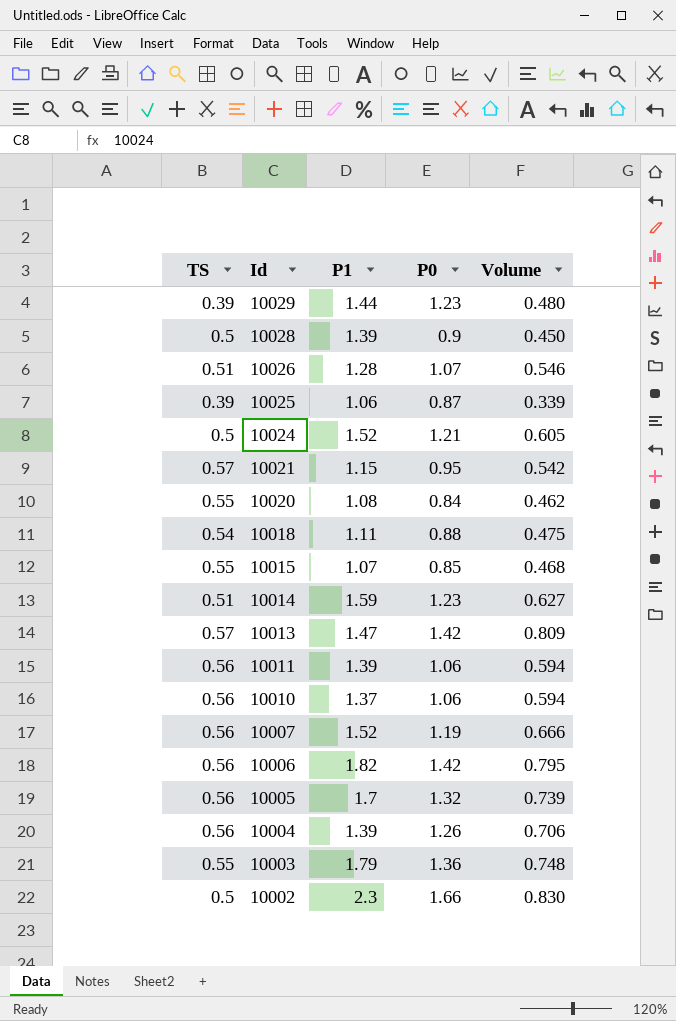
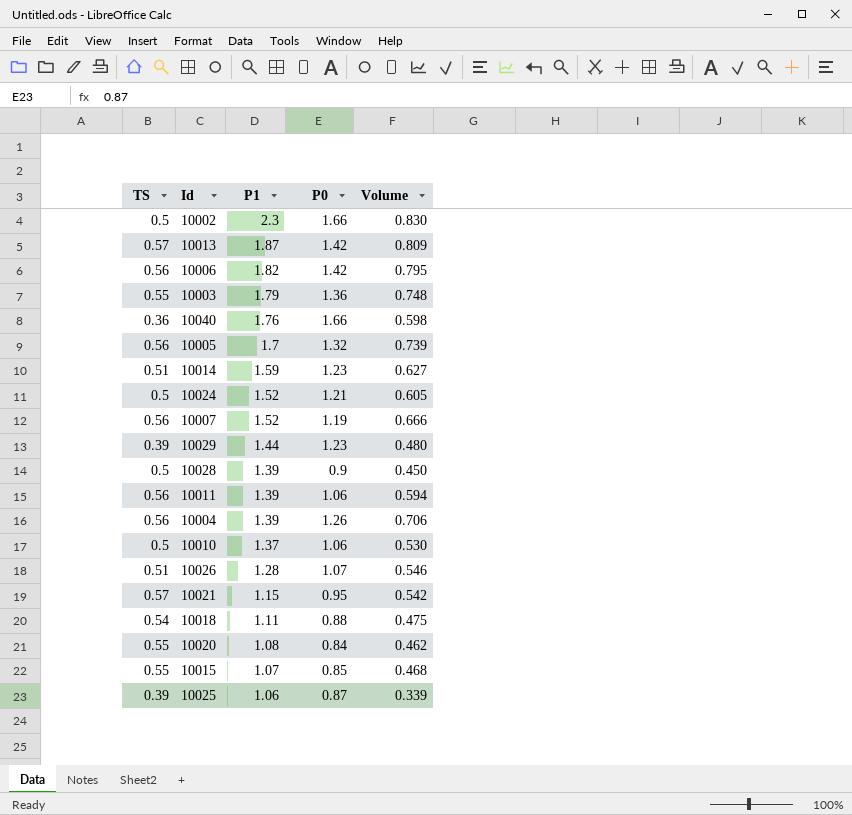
row order: Id descending -> P1 descending
10013 | P1: 1.47 -> 1.87
row 10040: none -> 0.36 | 1.76 | 1.66 | 0.598
10010 | TS: 0.56 -> 0.5
10010 | Volume: 0.594 -> 0.530

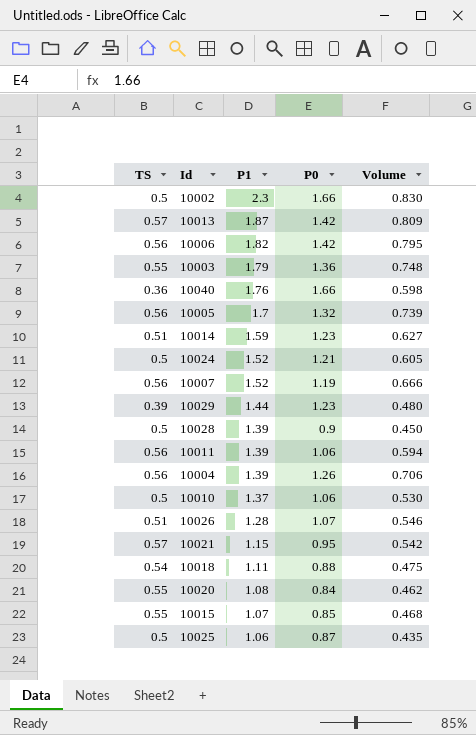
10025 | TS: 0.39 -> 0.5
10025 | Volume: 0.339 -> 0.435

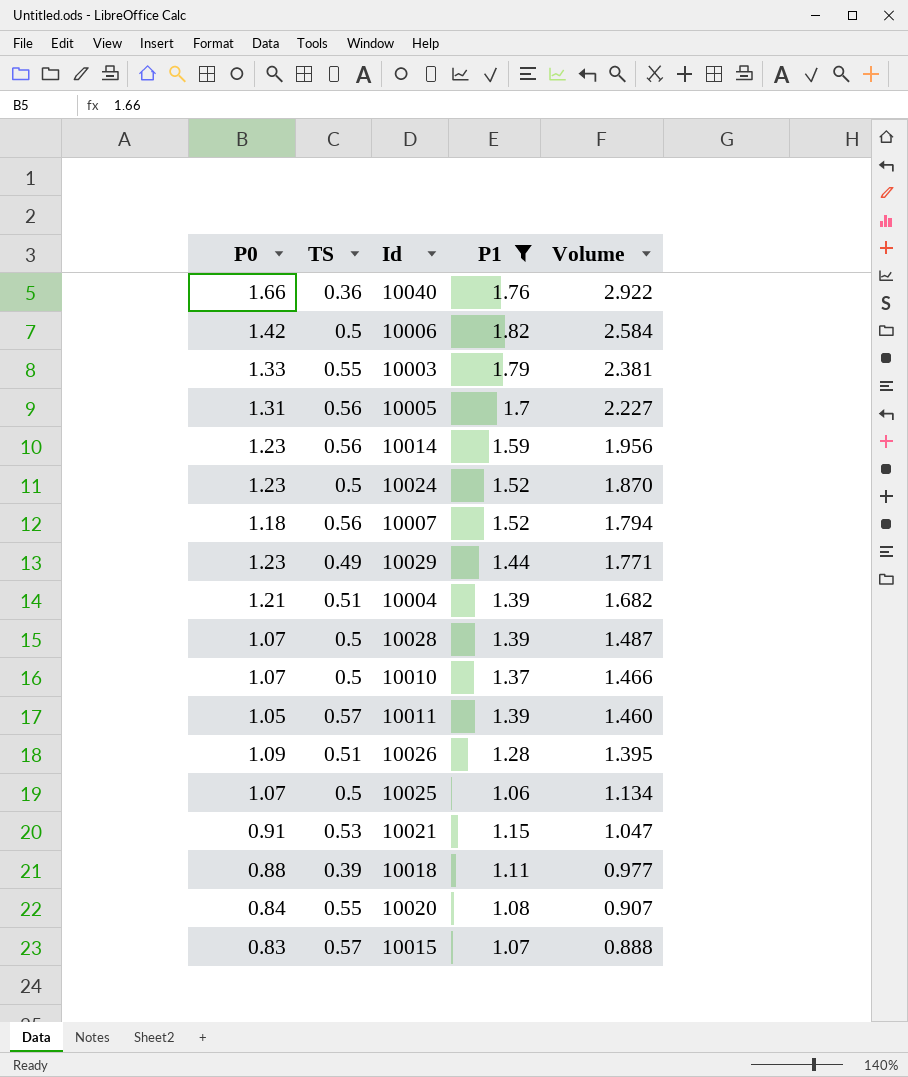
filter: none -> P1 <= 1.82
row order: P1 descending -> Volume descending
column P0 | position: 4 -> 1
column Volume | formula: [TS] * [P0] -> [P0] * [P1]
10006 | TS: 0.56 -> 0.5
10003 | P0: 1.36 -> 1.33
10005 | P0: 1.32 -> 1.31
10014 | TS: 0.51 -> 0.56
10024 | P0: 1.21 -> 1.23
10007 | P0: 1.19 -> 1.18
10029 | TS: 0.39 -> 0.49
10004 | P0: 1.26 -> 1.21
10004 | TS: 0.56 -> 0.51
10028 | P0: 0.9 -> 1.07
10010 | P0: 1.06 -> 1.07
10011 | P0: 1.06 -> 1.05
10011 | TS: 0.56 -> 0.57
10026 | P0: 1.07 -> 1.09
10025 | P0: 0.87 -> 1.07
10021 | P0: 0.95 -> 0.91
10021 | TS: 0.57 -> 0.53
10018 | TS: 0.54 -> 0.39
10015 | P0: 0.85 -> 0.83
10015 | TS: 0.55 -> 0.57

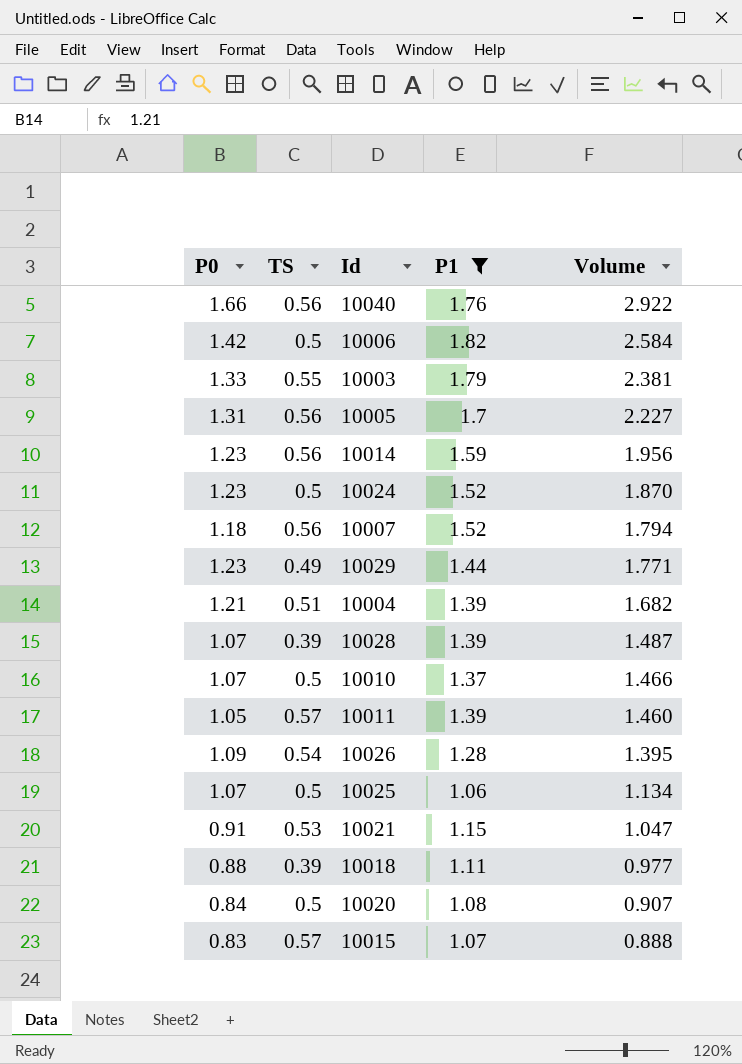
10040 | TS: 0.36 -> 0.56
10028 | TS: 0.5 -> 0.39
10026 | TS: 0.51 -> 0.54
10020 | TS: 0.55 -> 0.5

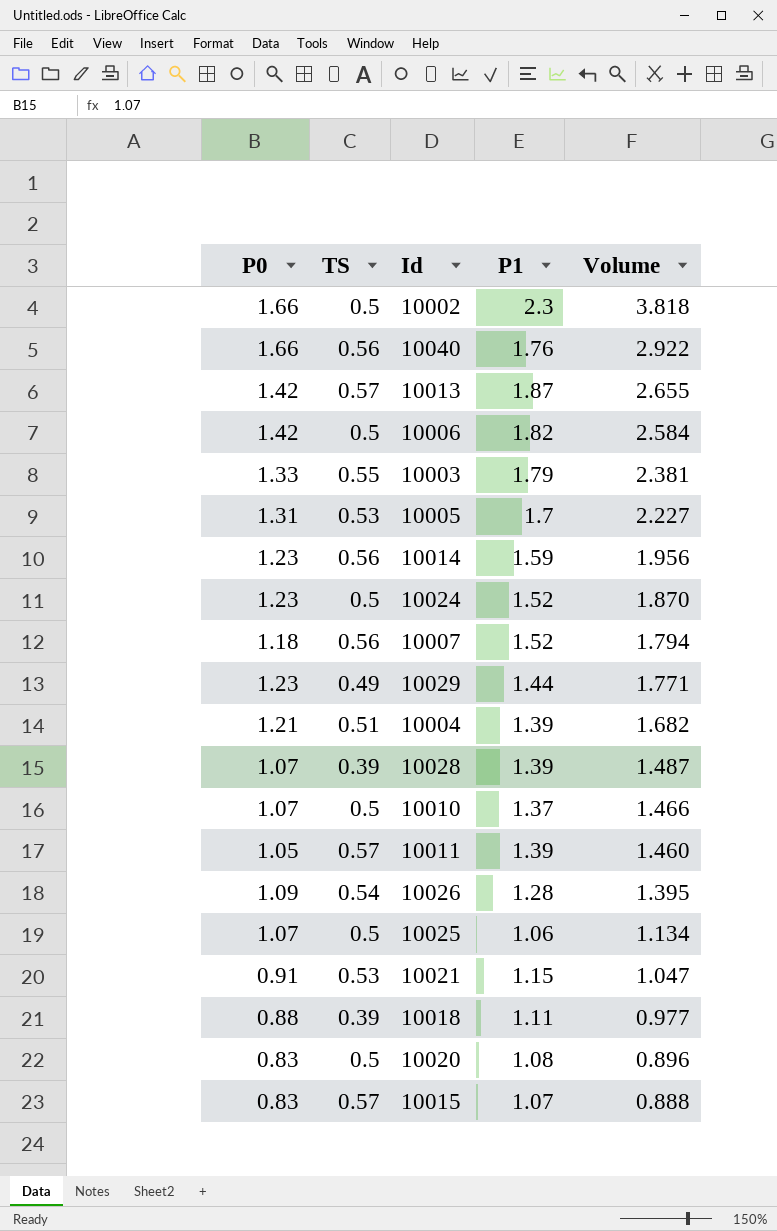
filter: P1 <= 1.82 -> none
10005 | TS: 0.56 -> 0.53
10020 | P0: 0.84 -> 0.83
10020 | Volume: 0.907 -> 0.896

